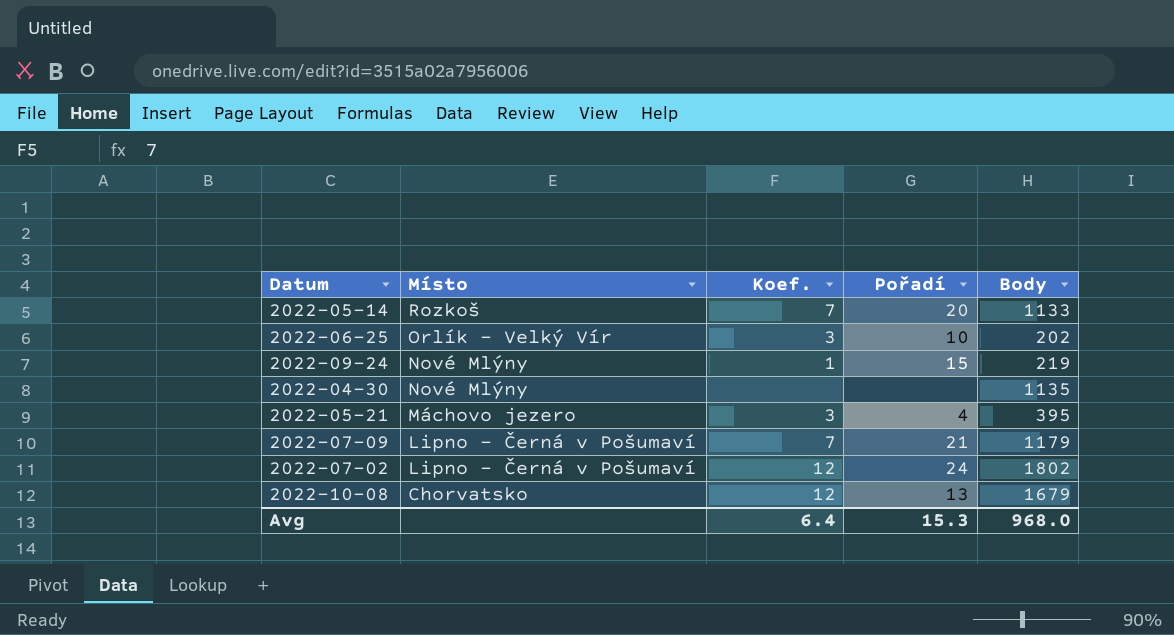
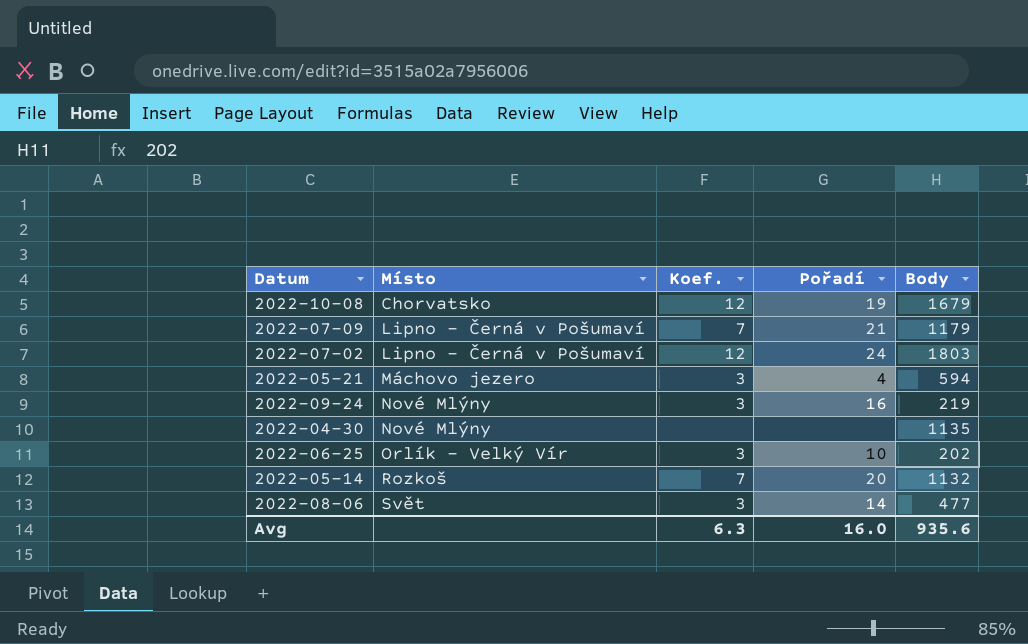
row order: Místo descending -> Místo ascending
2022-10-08 | Pořadí: 13 -> 19
2022-07-02 | Body: 1802 -> 1803
2022-05-21 | Body: 395 -> 594
2022-09-24 | Koef.: 1 -> 3
2022-09-24 | Pořadí: 15 -> 16
2022-05-14 | Body: 1133 -> 1132
row 2022-08-06: none -> Svět | 3 | 14 | 477
Avg | Koef.: 6.4 -> 6.3
Avg | Pořadí: 15.3 -> 16.0
Avg | Body: 968.0 -> 935.6

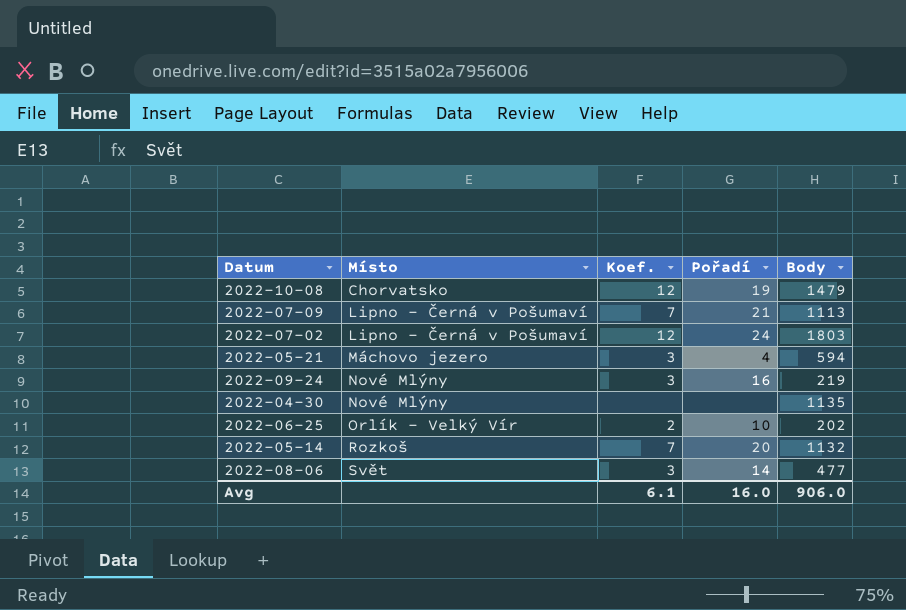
2022-10-08 | Body: 1679 -> 1479
2022-07-09 | Body: 1179 -> 1113
2022-06-25 | Koef.: 3 -> 2
Avg | Koef.: 6.3 -> 6.1
Avg | Body: 935.6 -> 906.0

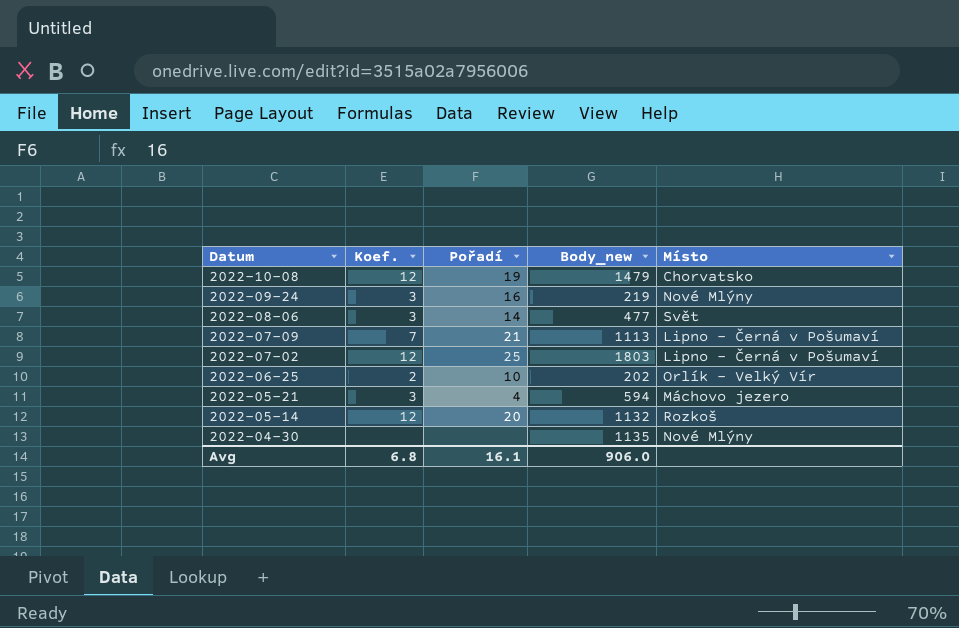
row order: Místo ascending -> Datum descending
column name: Body -> Body_new
column Místo | position: 2 -> 5
2022-07-02 | Pořadí: 24 -> 25
2022-05-14 | Koef.: 7 -> 12
Avg | Koef.: 6.1 -> 6.8
Avg | Pořadí: 16.0 -> 16.1

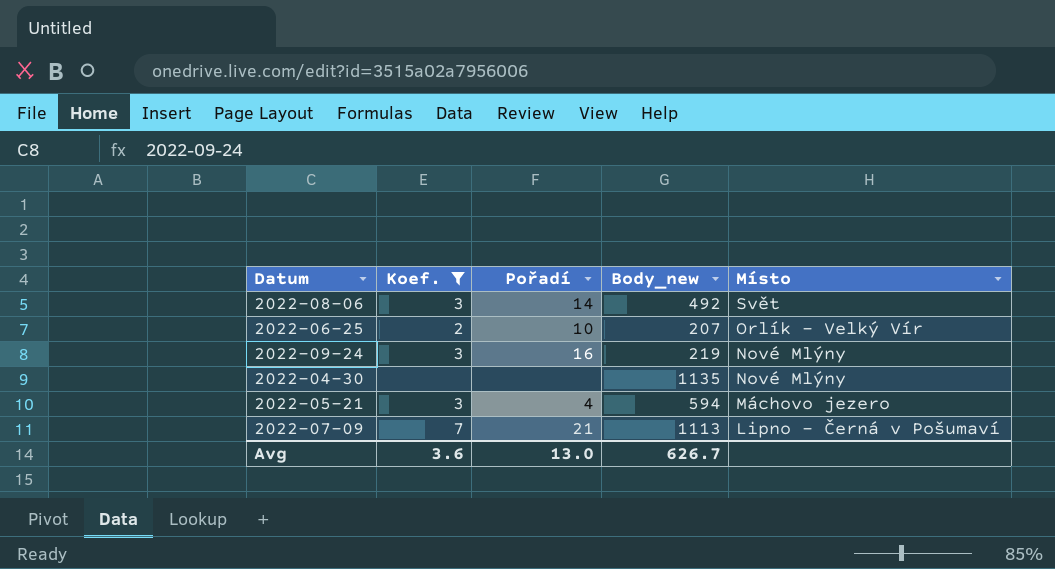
filter: none -> Koef. != 12
row order: Datum descending -> Místo descending
2022-08-06 | Body_new: 477 -> 492
2022-06-25 | Body_new: 202 -> 207
Avg | Koef.: 6.8 -> 3.6
Avg | Pořadí: 16.1 -> 13.0
Avg | Body_new: 906.0 -> 626.7

